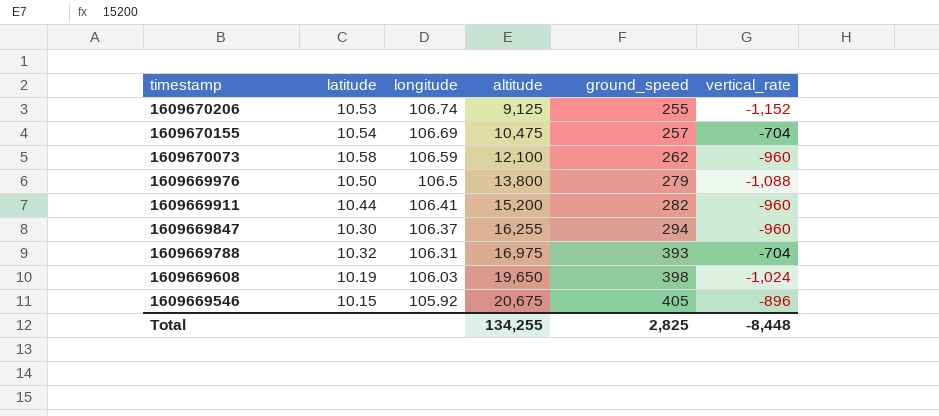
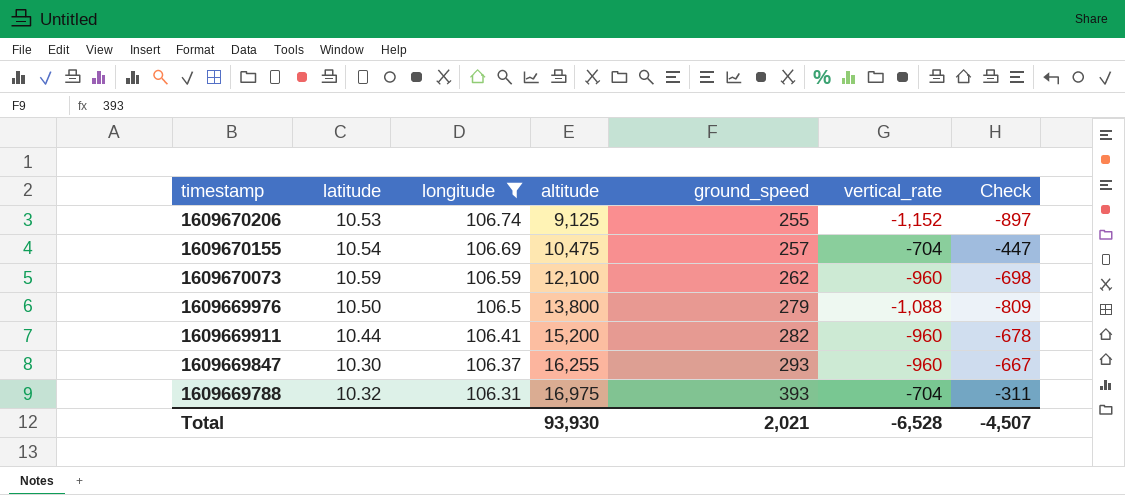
filter: none -> longitude >= 106.31
column Check | formula: none -> [ground_speed] + [vertical_rate]
1609670073 | latitude: 10.58 -> 10.59
1609669847 | ground_speed: 294 -> 293
Total | altitude: 134,255 -> 93,930
Total | ground_speed: 2,825 -> 2,021
Total | vertical_rate: -8,448 -> -6,528

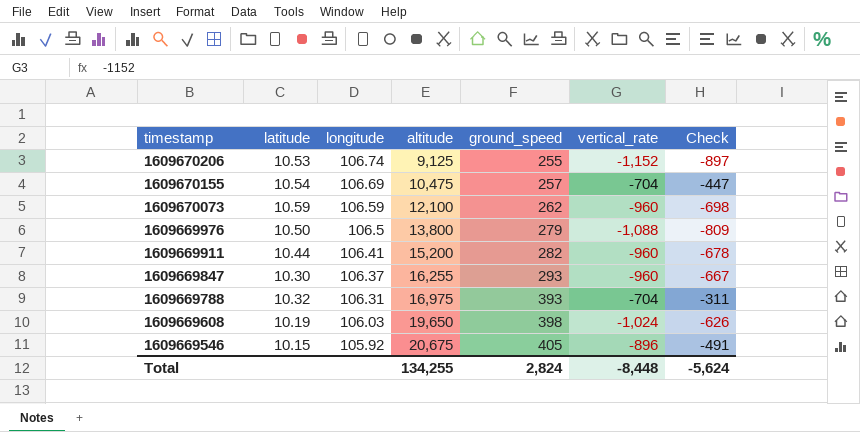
filter: longitude >= 106.31 -> none
Total | altitude: 93,930 -> 134,255
Total | ground_speed: 2,021 -> 2,824
Total | vertical_rate: -6,528 -> -8,448
Total | Check: -4,507 -> -5,624

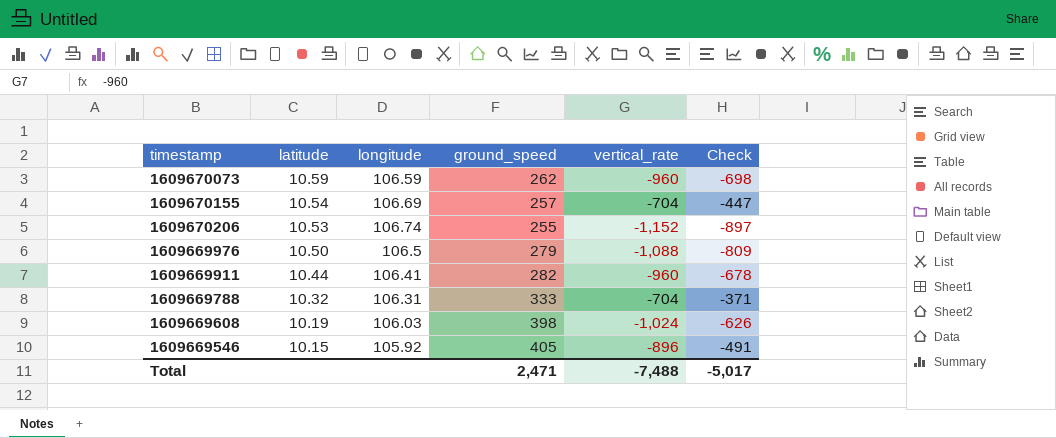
row order: timestamp descending -> latitude descending
column altitude | position: 4 -> none
row 1609669847: 10.30 | 106.37 | 16,255 | 293 | -960 | -667 -> none
1609669788 | ground_speed: 393 -> 333
1609669788 | Check: -311 -> -371
Total | ground_speed: 2,824 -> 2,471
Total | vertical_rate: -8,448 -> -7,488
Total | Check: -5,624 -> -5,017

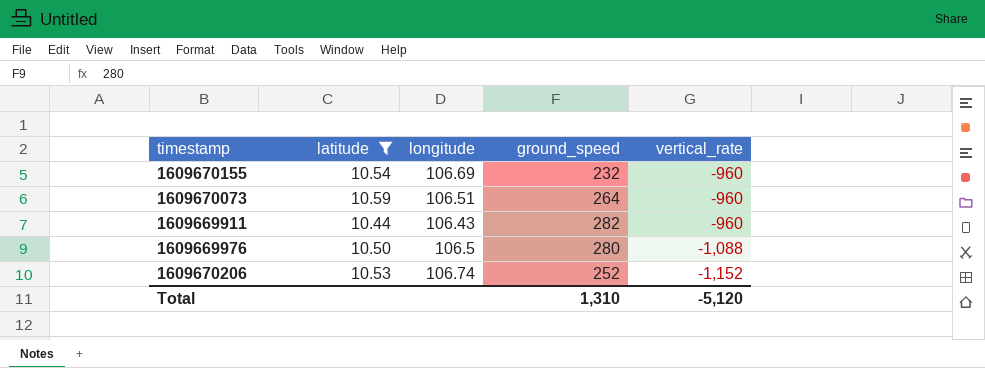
filter: none -> latitude >= 10.44
row order: latitude descending -> vertical_rate descending
column Check | formula: [ground_speed] + [vertical_rate] -> none
1609670155 | ground_speed: 257 -> 232
1609670155 | vertical_rate: -704 -> -960
1609670073 | longitude: 106.59 -> 106.51
1609670073 | ground_speed: 262 -> 264
1609669911 | longitude: 106.41 -> 106.43
1609669976 | ground_speed: 279 -> 280
1609670206 | ground_speed: 255 -> 252
Total | ground_speed: 2,471 -> 1,310
Total | vertical_rate: -7,488 -> -5,120

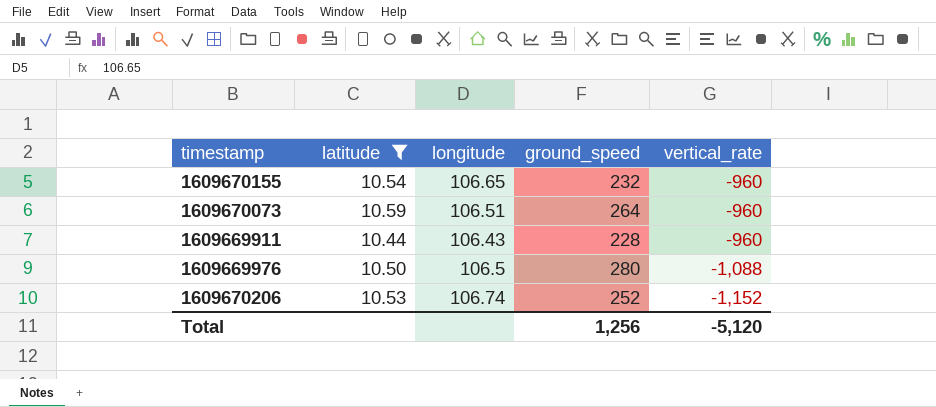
1609670155 | longitude: 106.69 -> 106.65
1609669911 | ground_speed: 282 -> 228
Total | ground_speed: 1,310 -> 1,256

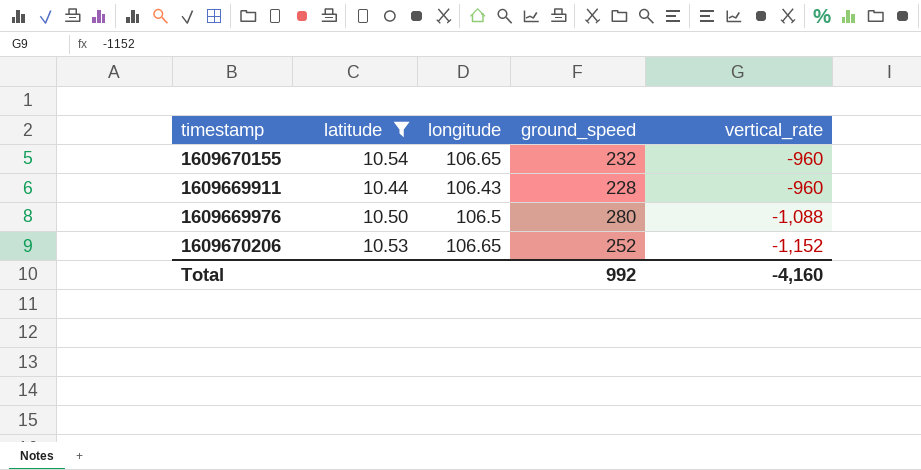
row 1609670073: 10.59 | 106.51 | 264 | -960 -> none
1609670206 | longitude: 106.74 -> 106.65
Total | ground_speed: 1,256 -> 992
Total | vertical_rate: -5,120 -> -4,160

